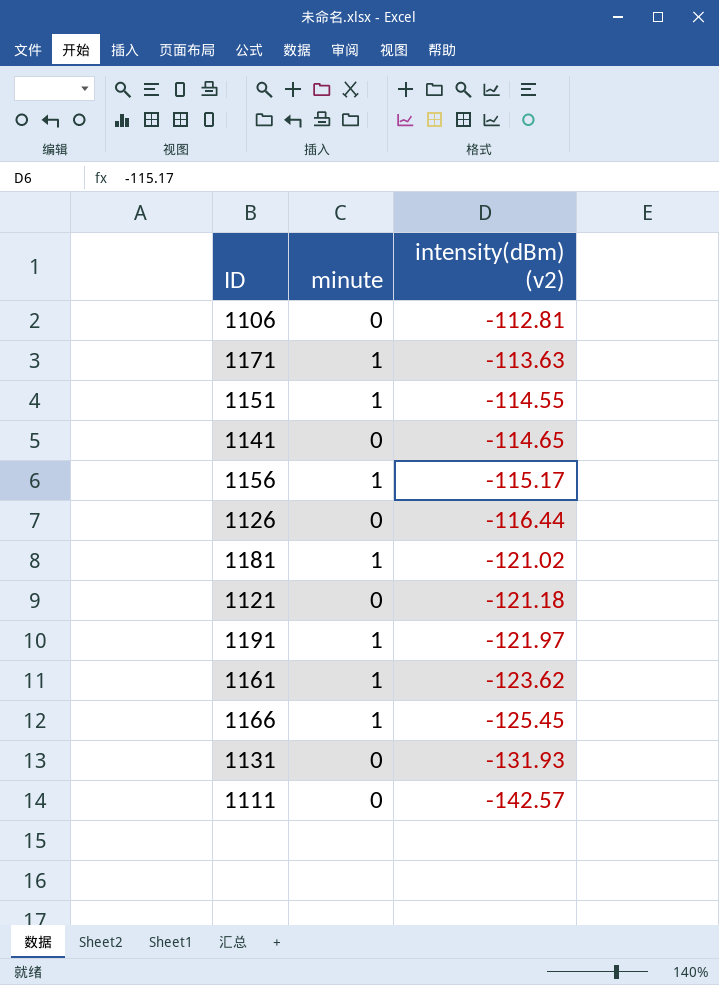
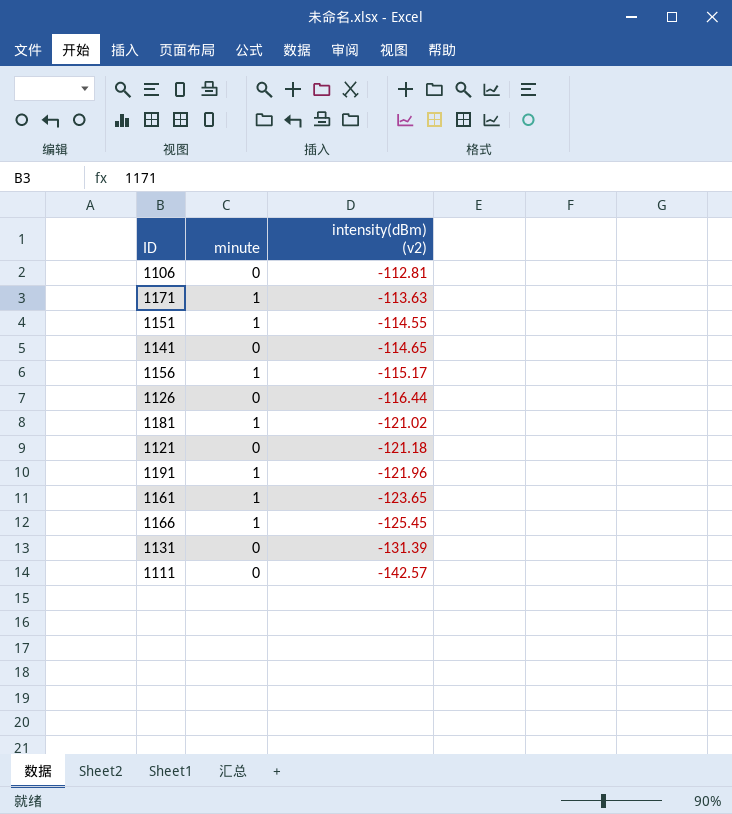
1191 | intensity(dBm) (v2): -121.97 -> -121.96
1161 | intensity(dBm) (v2): -123.62 -> -123.65
1131 | intensity(dBm) (v2): -131.93 -> -131.39

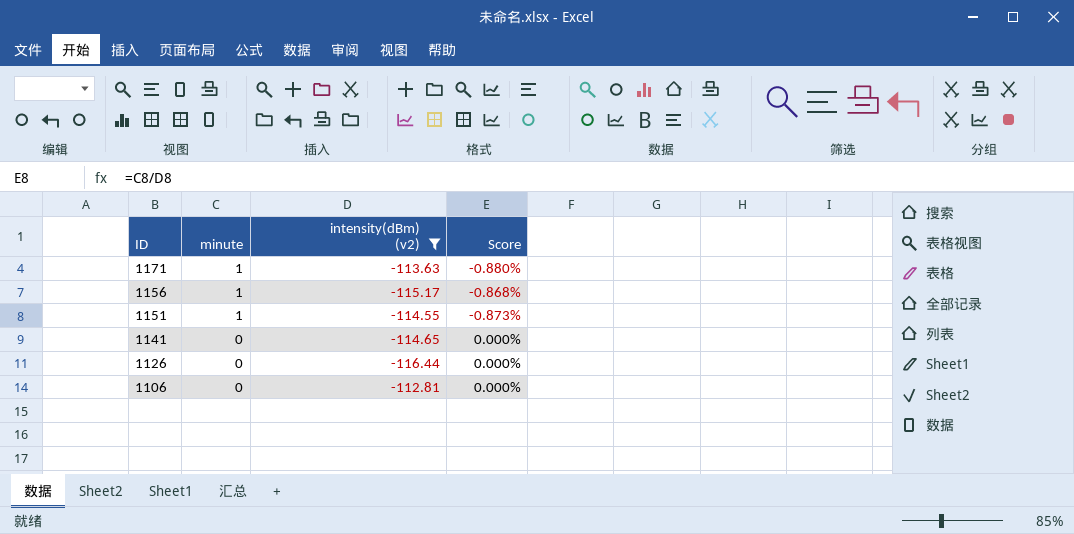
filter: none -> intensity(dBm) (v2) >= -116.44
row order: intensity(dBm) (v2) descending -> ID descending
column Score | formula: none -> [minute] / [intensity(dBm) (v2)]

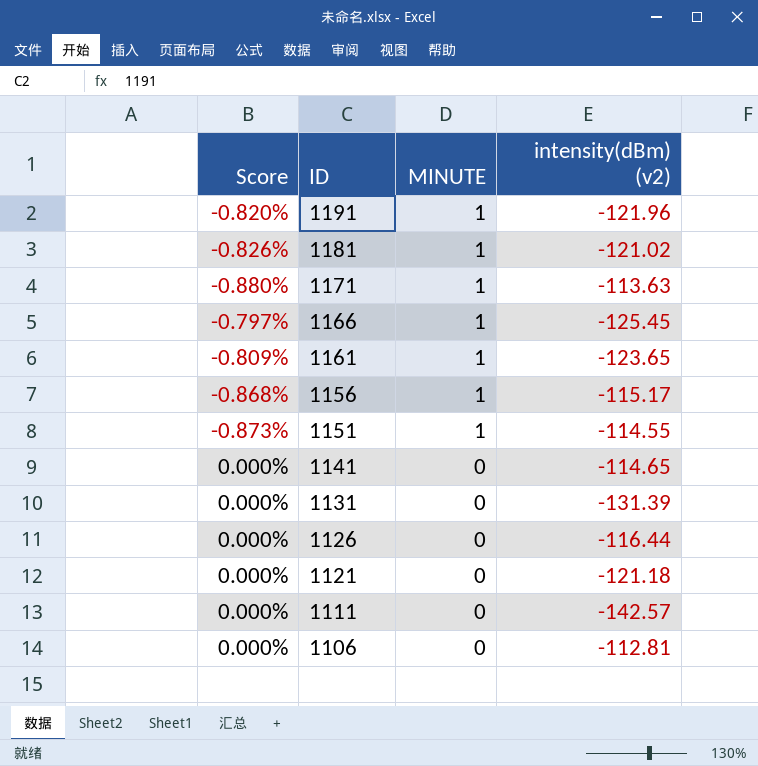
filter: intensity(dBm) (v2) >= -116.44 -> none
column Score | position: 4 -> 1
column name: minute -> MINUTE

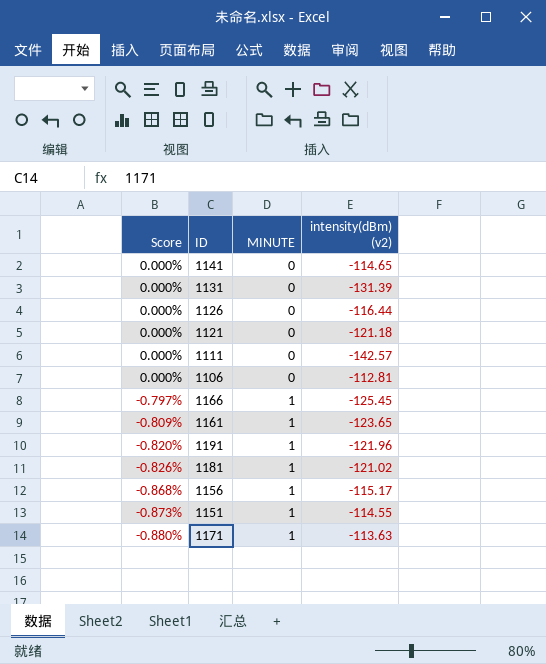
row order: ID descending -> Score descending

